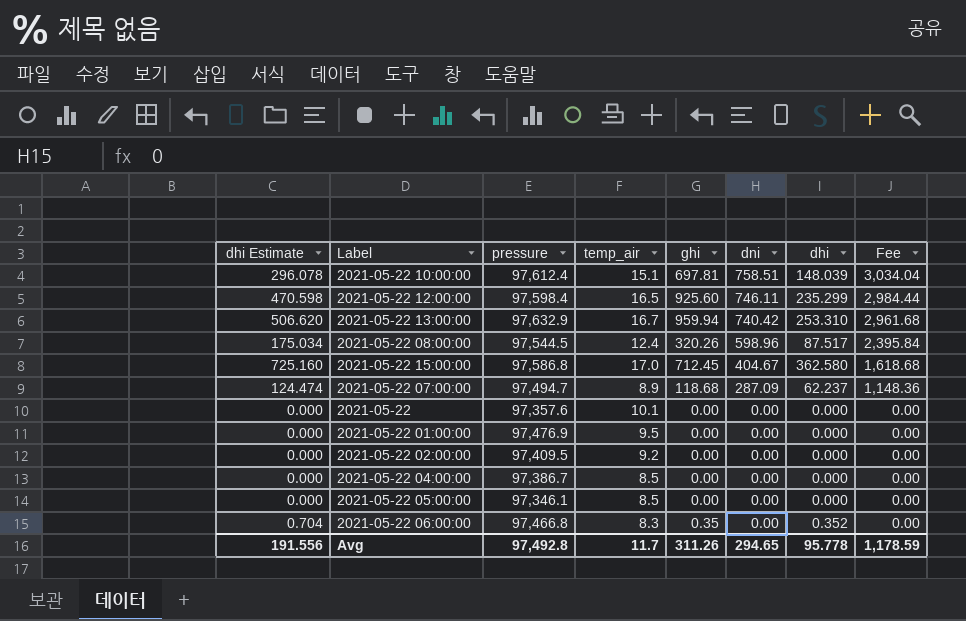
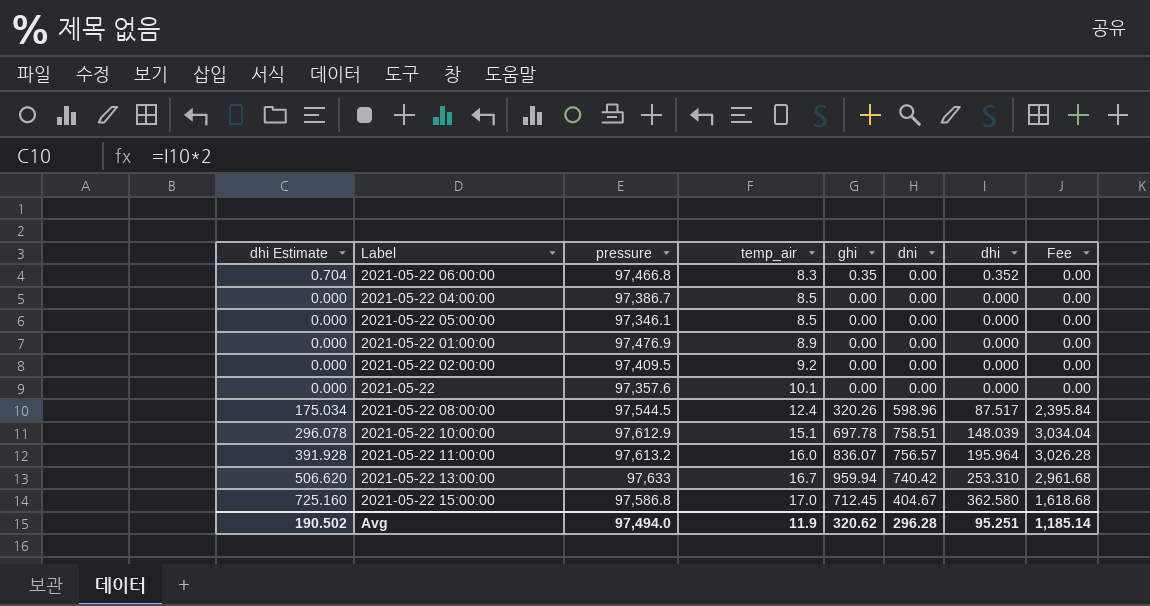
row order: dni descending -> temp_air ascending
row 2021-05-22 12:00:00: 470.598 | 97,598.4 | 16.5 | 925.60 | 746.11 | 235.299 | 2,984.44 -> none
row 2021-05-22 07:00:00: 124.474 | 97,494.7 | 8.9 | 118.68 | 287.09 | 62.237 | 1,148.36 -> none
2021-05-22 01:00:00 | temp_air: 9.5 -> 8.9
2021-05-22 10:00:00 | pressure: 97,612.4 -> 97,612.9
2021-05-22 10:00:00 | ghi: 697.81 -> 697.78
row 2021-05-22 11:00:00: none -> 391.928 | 97,613.2 | 16.0 | 836.07 | 756.57 | 195.964 | 3,026.28
2021-05-22 13:00:00 | pressure: 97,632.9 -> 97,633
Avg | dhi Estimate: 191.556 -> 190.502
Avg | pressure: 97,492.8 -> 97,494.0
Avg | temp_air: 11.7 -> 11.9
Avg | ghi: 311.26 -> 320.62
Avg | dni: 294.65 -> 296.28
Avg | dhi: 95.778 -> 95.251
Avg | Fee: 1,178.59 -> 1,185.14

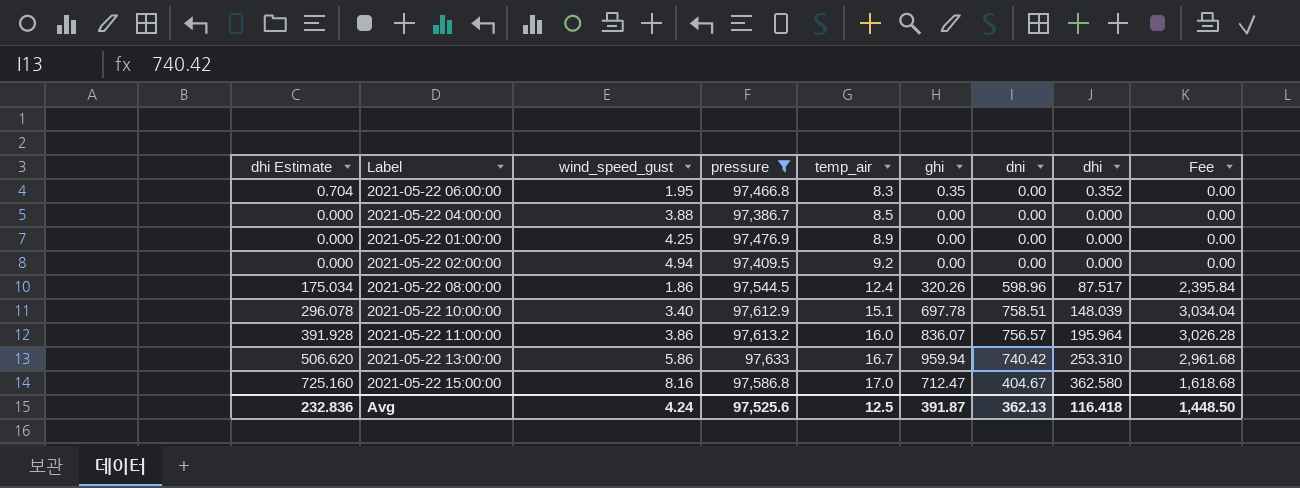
filter: none -> pressure >= 97,386.7
column wind_speed_gust | position: none -> 3
2021-05-22 15:00:00 | ghi: 712.45 -> 712.47
Avg | dhi Estimate: 190.502 -> 232.836
Avg | pressure: 97,494.0 -> 97,525.6
Avg | temp_air: 11.9 -> 12.5
Avg | ghi: 320.62 -> 391.87
Avg | dni: 296.28 -> 362.13
Avg | dhi: 95.251 -> 116.418
Avg | Fee: 1,185.14 -> 1,448.50

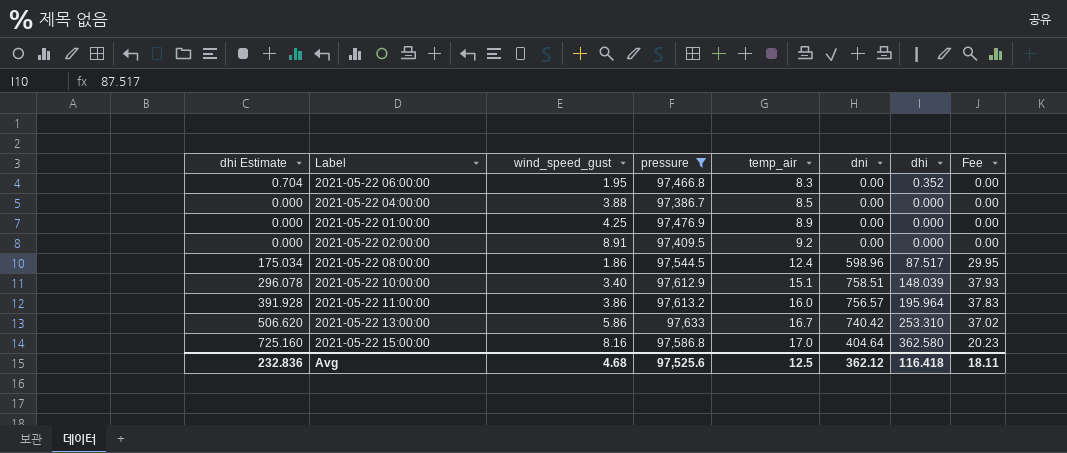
column ghi | position: 6 -> none
column Fee | formula: [dni] * 4 -> [dni] * 0.05
2021-05-22 02:00:00 | wind_speed_gust: 4.94 -> 8.91
2021-05-22 15:00:00 | dni: 404.67 -> 404.64
Avg | wind_speed_gust: 4.24 -> 4.68
Avg | dni: 362.13 -> 362.12
Avg | Fee: 1,448.50 -> 18.11

